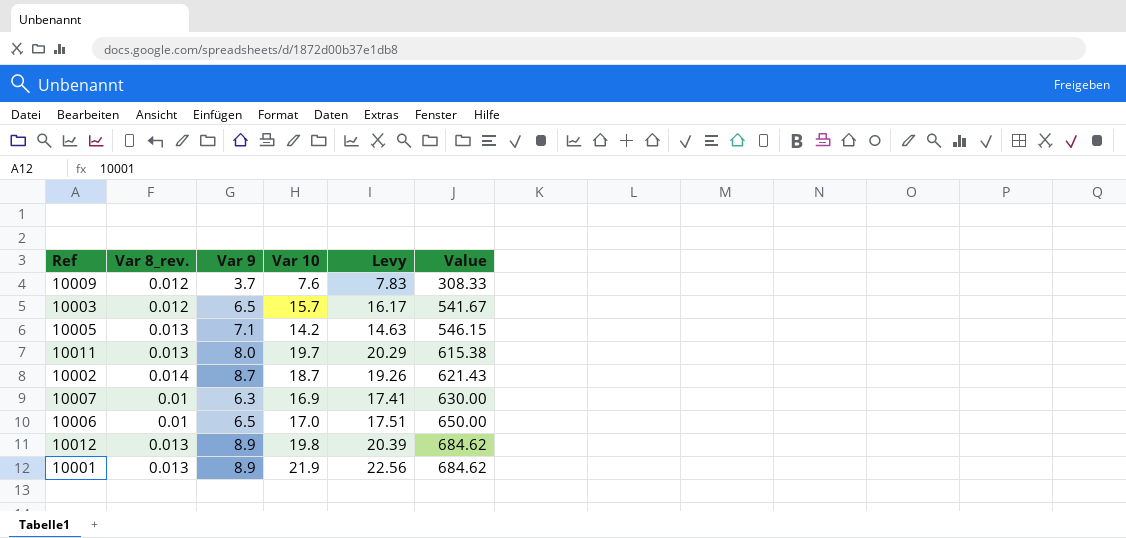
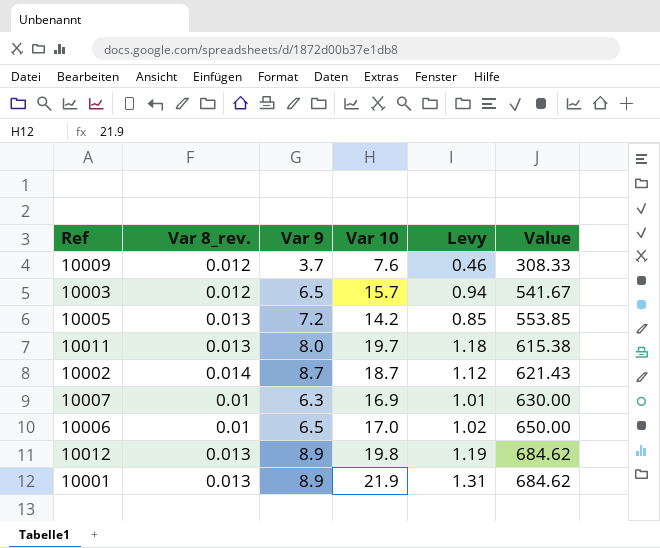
column Levy | formula: [Var 10] * 1.03 -> [Var 10] * 0.06
10005 | Var 9: 7.1 -> 7.2
10005 | Value: 546.15 -> 553.85

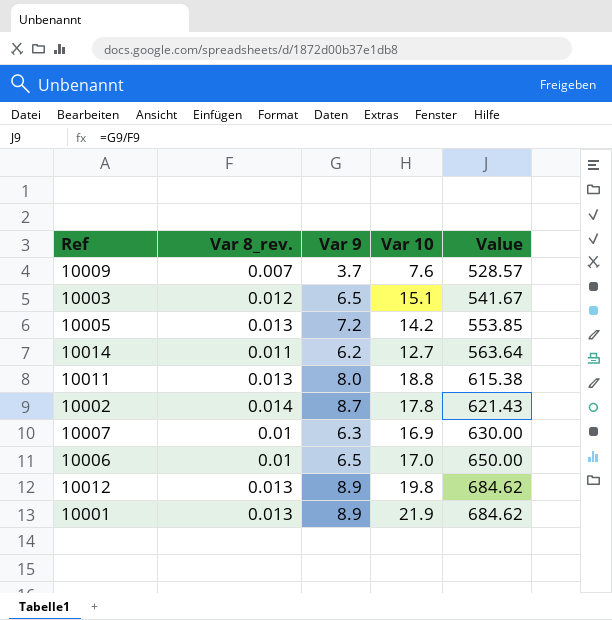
column Levy | formula: [Var 10] * 0.06 -> none
10009 | Var 8_rev.: 0.012 -> 0.007
10009 | Value: 308.33 -> 528.57
10003 | Var 10: 15.7 -> 15.1
row 10014: none -> 0.011 | 6.2 | 12.7 | 563.64
10011 | Var 10: 19.7 -> 18.8
10002 | Var 10: 18.7 -> 17.8

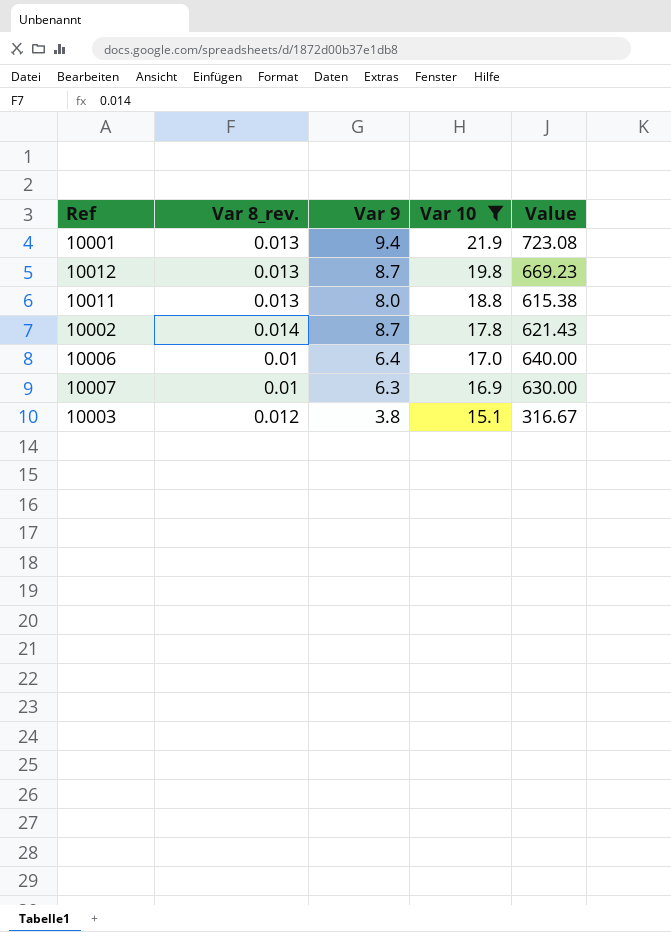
filter: none -> Var 10 >= 15.1
row order: Value ascending -> Var 10 descending
10001 | Var 9: 8.9 -> 9.4
10001 | Value: 684.62 -> 723.08
10012 | Var 9: 8.9 -> 8.7
10012 | Value: 684.62 -> 669.23
10006 | Var 9: 6.5 -> 6.4
10006 | Value: 650.00 -> 640.00
10003 | Var 9: 6.5 -> 3.8
10003 | Value: 541.67 -> 316.67

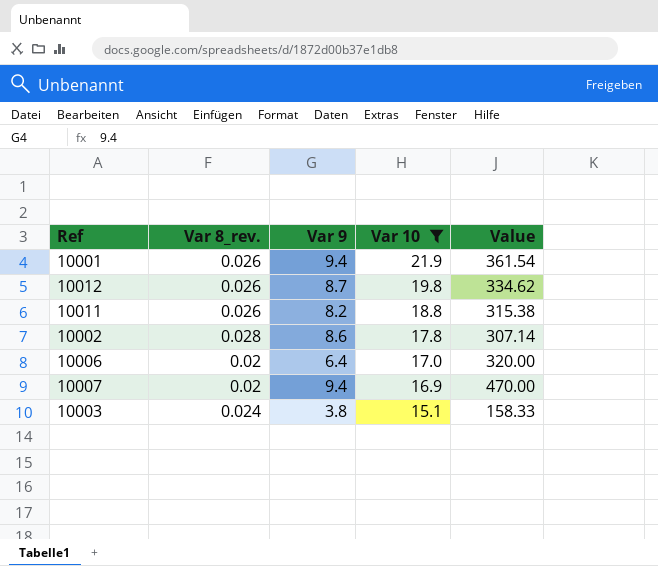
10001 | Var 8_rev.: 0.013 -> 0.026
10001 | Value: 723.08 -> 361.54
10012 | Var 8_rev.: 0.013 -> 0.026
10012 | Value: 669.23 -> 334.62
10011 | Var 8_rev.: 0.013 -> 0.026
10011 | Var 9: 8.0 -> 8.2
10011 | Value: 615.38 -> 315.38
10002 | Var 8_rev.: 0.014 -> 0.028
10002 | Var 9: 8.7 -> 8.6
10002 | Value: 621.43 -> 307.14
10006 | Var 8_rev.: 0.01 -> 0.02
10006 | Value: 640.00 -> 320.00
10007 | Var 8_rev.: 0.01 -> 0.02
10007 | Var 9: 6.3 -> 9.4
10007 | Value: 630.00 -> 470.00
10003 | Var 8_rev.: 0.012 -> 0.024
10003 | Value: 316.67 -> 158.33

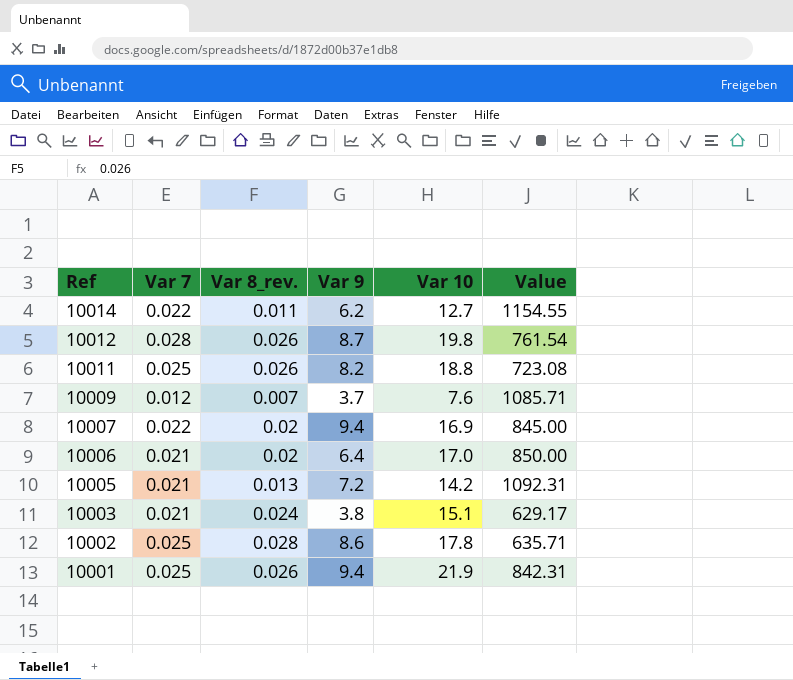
filter: Var 10 >= 15.1 -> none
row order: Var 10 descending -> Ref descending
column Var 7 | position: none -> 2
column Value | formula: [Var 9] / [Var 8_rev.] -> [Var 10] / [Var 8_rev.]

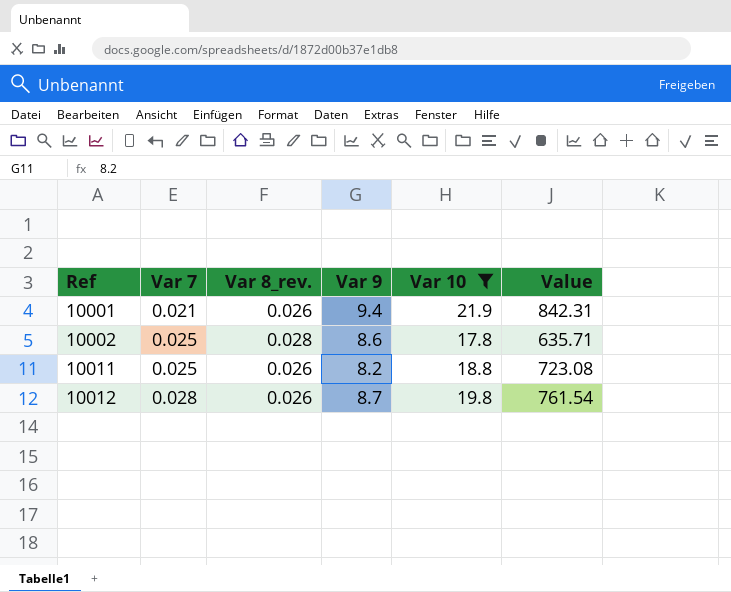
filter: none -> Var 10 >= 17.8
row order: Ref descending -> Ref ascending
10001 | Var 7: 0.025 -> 0.021

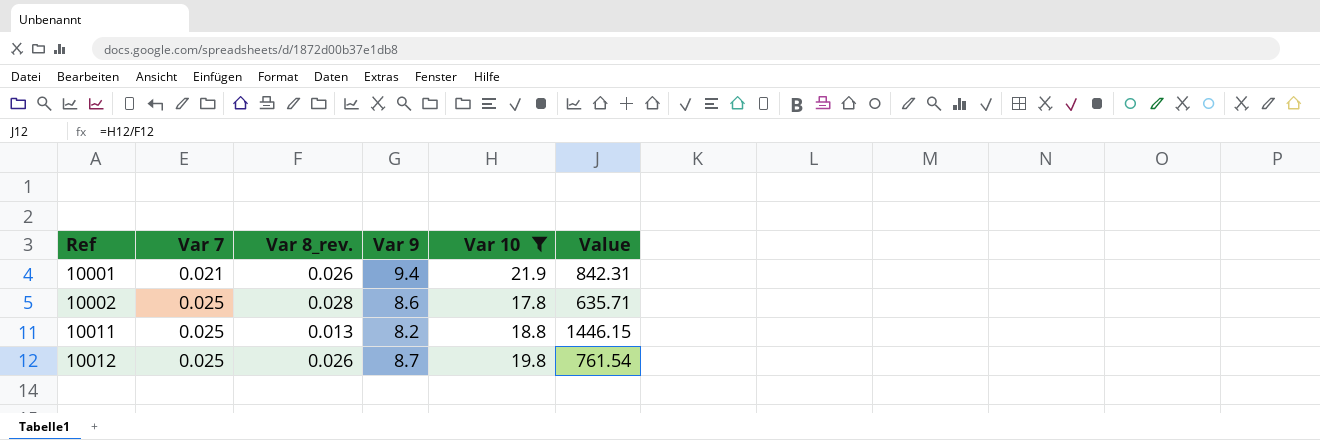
10011 | Var 8_rev.: 0.026 -> 0.013
10011 | Value: 723.08 -> 1446.15
10012 | Var 7: 0.028 -> 0.025

